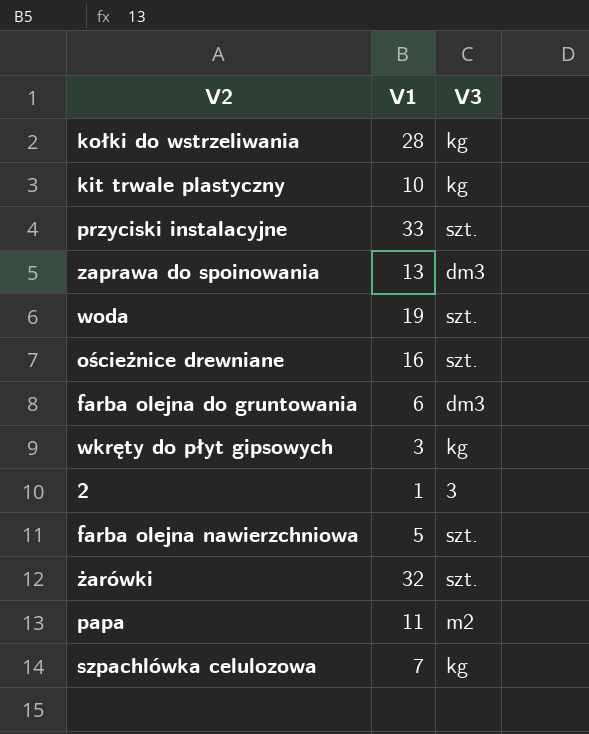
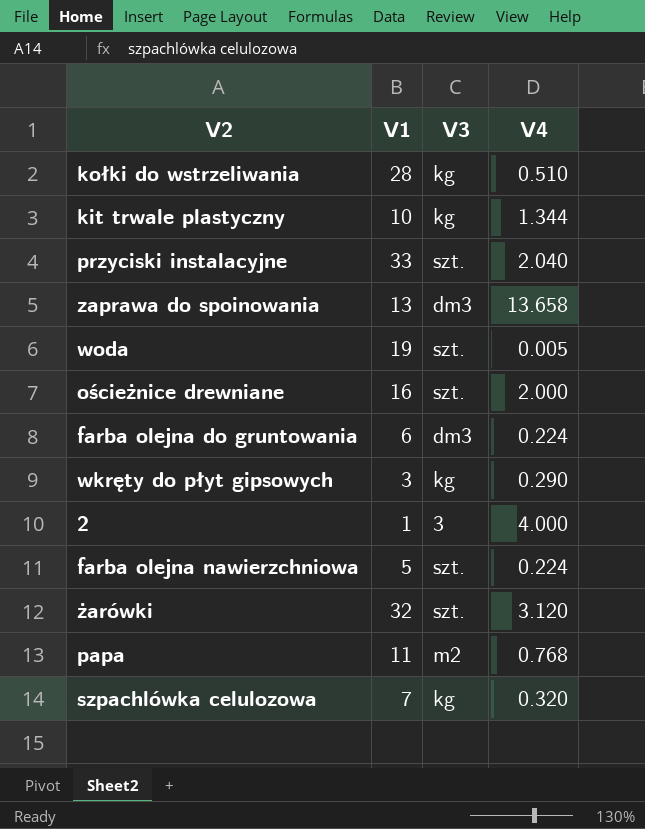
column V4 | position: none -> 4

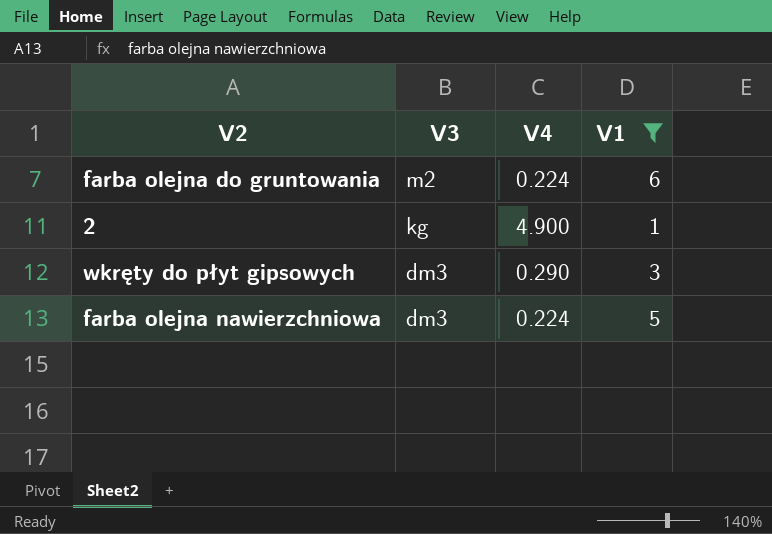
filter: none -> V1 <= 6
row order: none -> V3 descending
column V1 | position: 2 -> 4
farba olejna do gruntowania | V3: dm3 -> m2
2 | V3: 3 -> kg
2 | V4: 4.000 -> 4.900
wkręty do płyt gipsowych | V3: kg -> dm3
farba olejna nawierzchniowa | V3: szt. -> dm3

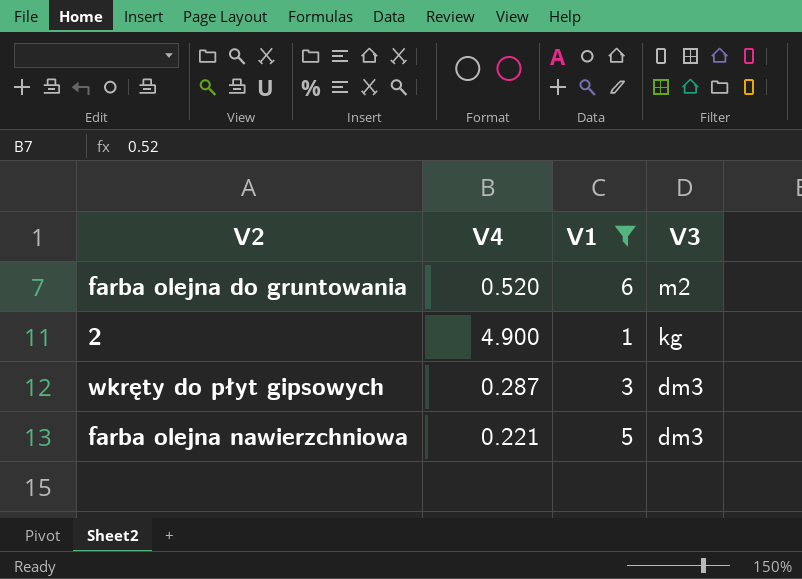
column V3 | position: 2 -> 4
farba olejna do gruntowania | V4: 0.224 -> 0.520
wkręty do płyt gipsowych | V4: 0.290 -> 0.287
farba olejna nawierzchniowa | V4: 0.224 -> 0.221

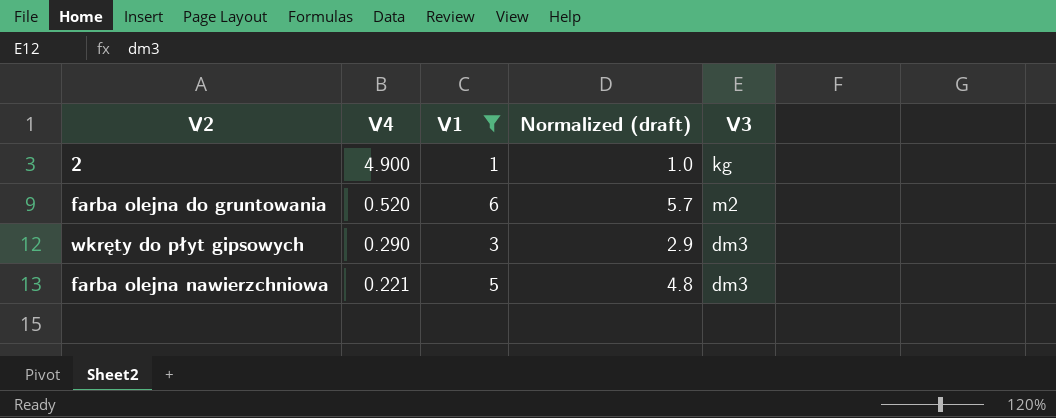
row order: V3 descending -> V4 descending
column Normalized (draft) | formula: none -> [V1] * 0.95
wkręty do płyt gipsowych | V4: 0.287 -> 0.290

